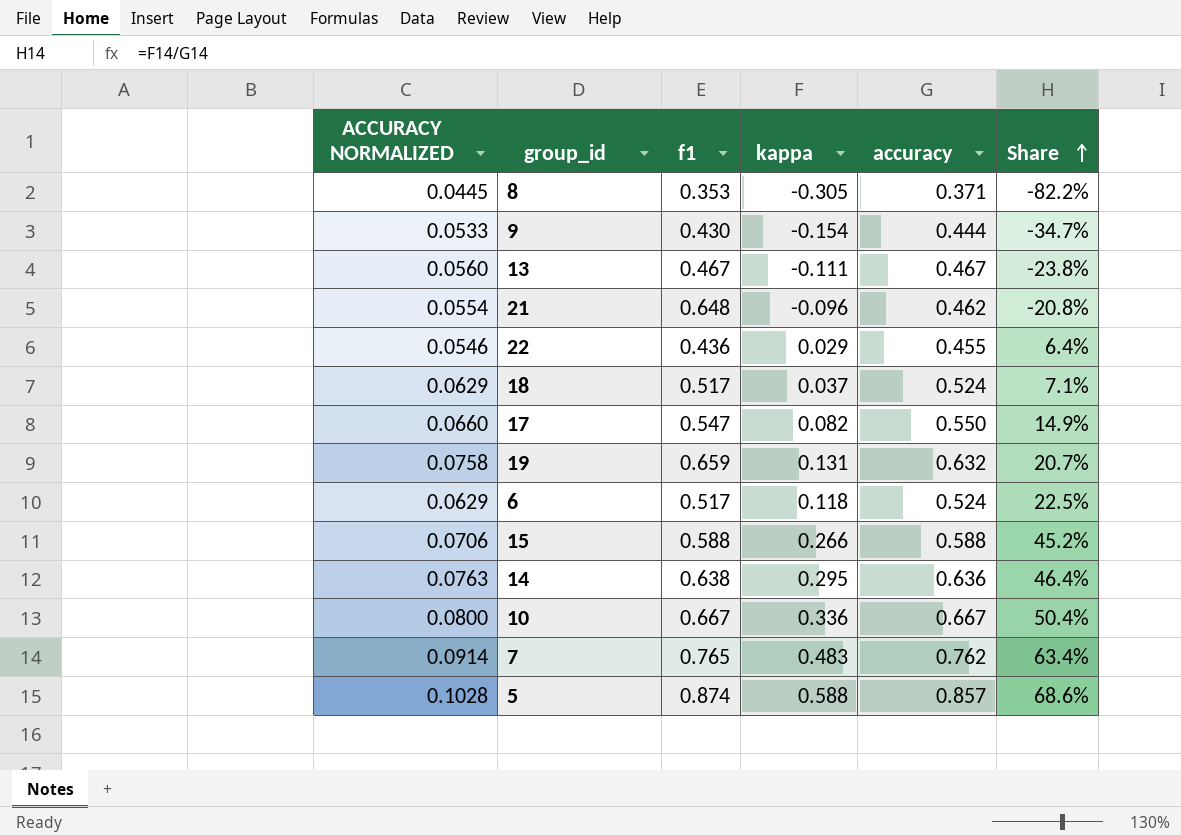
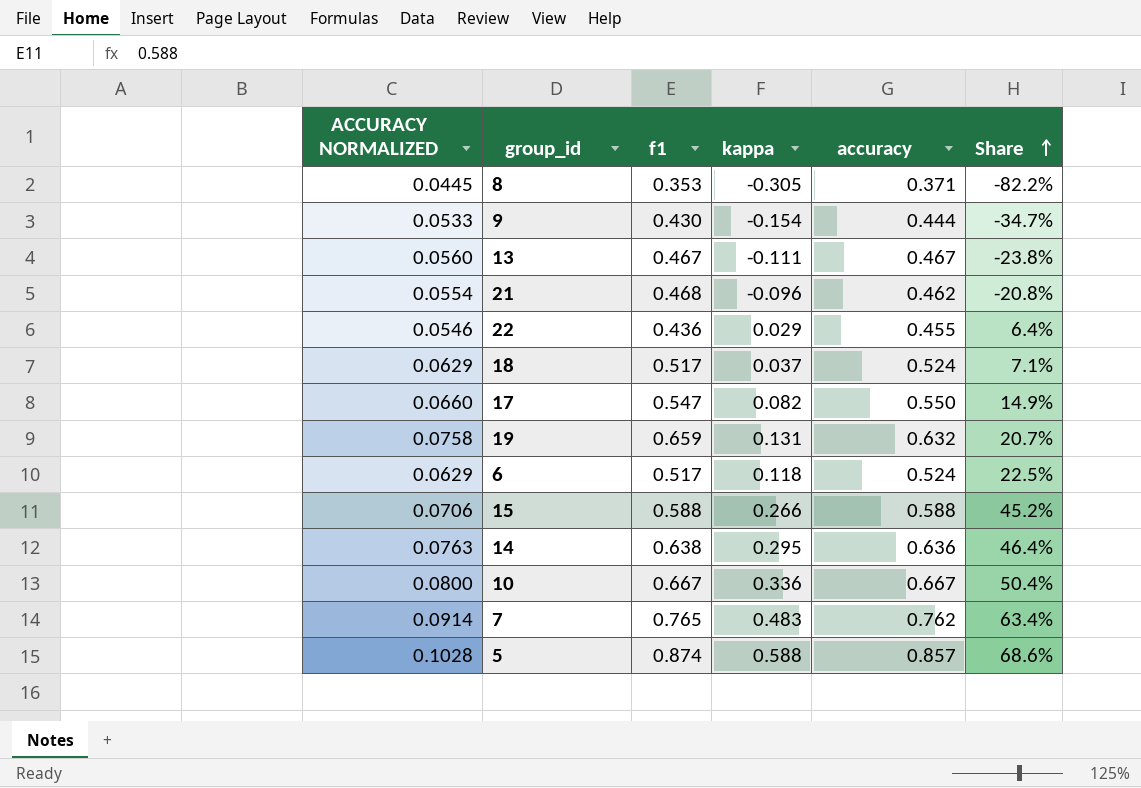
21 | f1: 0.648 -> 0.468

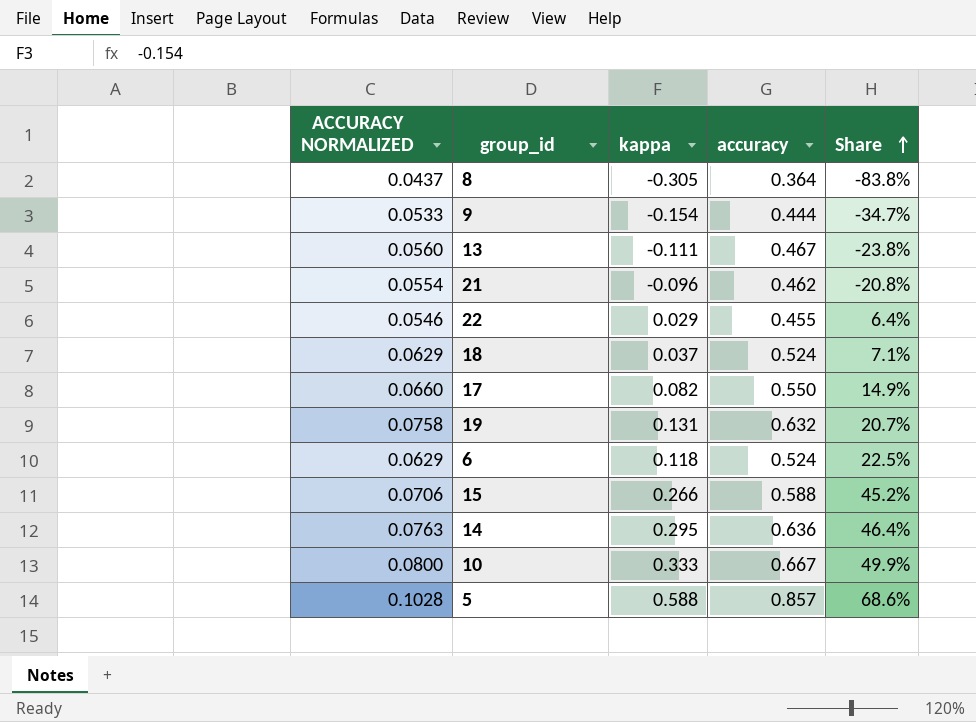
column f1 | position: 3 -> none
row 7: 0.0914 | 0.765 | 0.483 | 0.762 | 63.4% -> none
8 | ACCURACY NORMALIZED: 0.0445 -> 0.0437
8 | accuracy: 0.371 -> 0.364
8 | Share: -82.2% -> -83.8%
10 | kappa: 0.336 -> 0.333
10 | Share: 50.4% -> 49.9%

